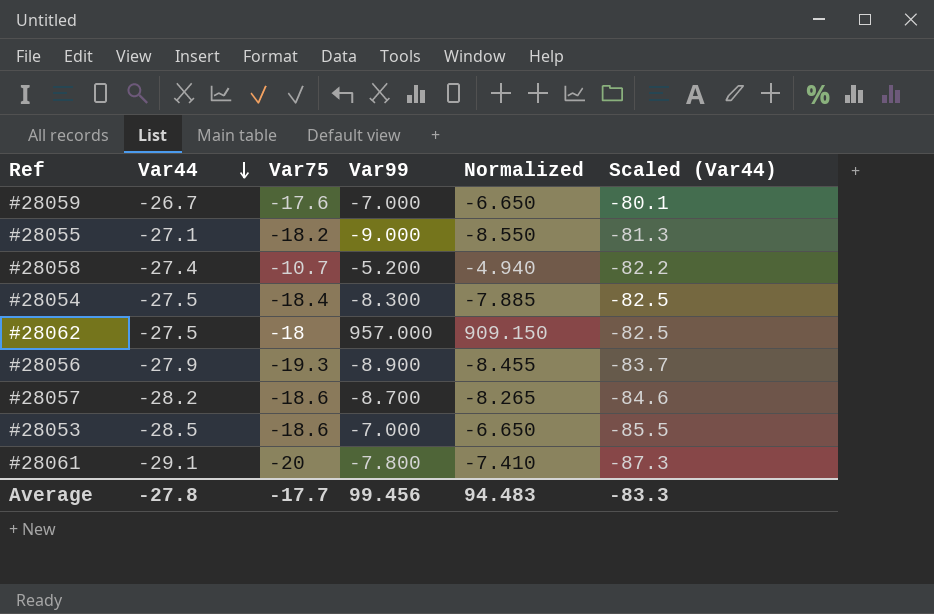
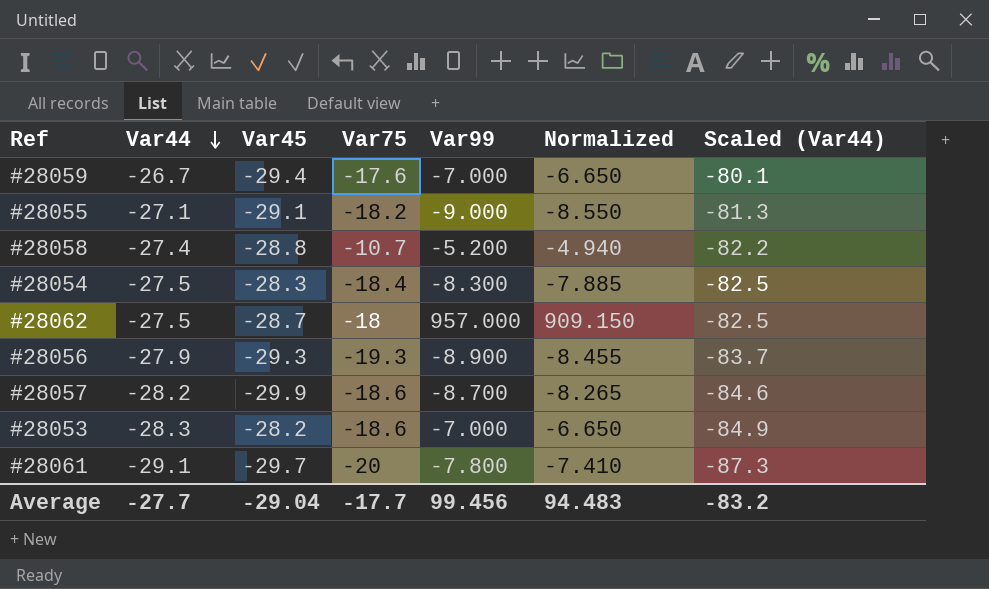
column Var45 | position: none -> 3
#28053 | Var44: -28.5 -> -28.3
#28053 | Scaled (Var44): -85.5 -> -84.9
Average | Var44: -27.8 -> -27.7
Average | Scaled (Var44): -83.3 -> -83.2

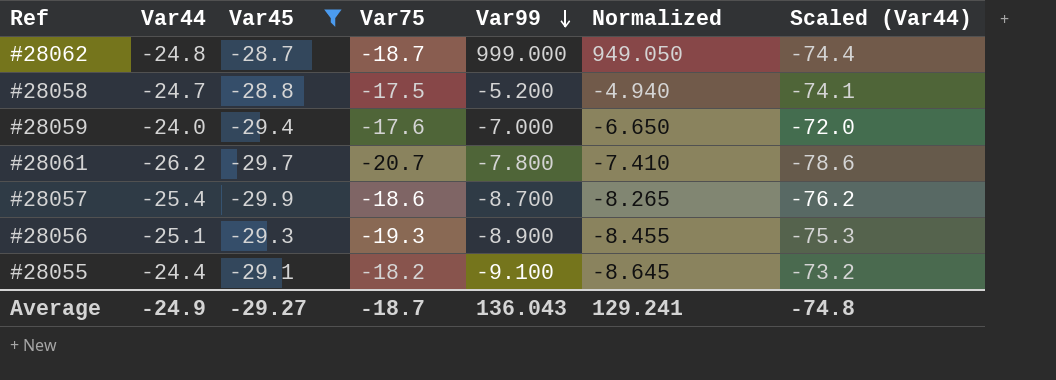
filter: none -> Var45 <= -28.7
row order: Var44 descending -> Var99 descending
#28062 | Var44: -27.5 -> -24.8
#28062 | Var75: -18 -> -18.7
#28062 | Var99: 957.000 -> 999.000
#28062 | Normalized: 909.150 -> 949.050
#28062 | Scaled (Var44): -82.5 -> -74.4
#28058 | Var44: -27.4 -> -24.7
#28058 | Var75: -10.7 -> -17.5
#28058 | Scaled (Var44): -82.2 -> -74.1
#28059 | Var44: -26.7 -> -24.0
#28059 | Scaled (Var44): -80.1 -> -72.0
#28061 | Var44: -29.1 -> -26.2
#28061 | Var75: -20 -> -20.7
#28061 | Scaled (Var44): -87.3 -> -78.6
#28057 | Var44: -28.2 -> -25.4
#28057 | Scaled (Var44): -84.6 -> -76.2
#28056 | Var44: -27.9 -> -25.1
#28056 | Scaled (Var44): -83.7 -> -75.3
#28055 | Var44: -27.1 -> -24.4
#28055 | Var99: -9.000 -> -9.100
#28055 | Normalized: -8.550 -> -8.645
#28055 | Scaled (Var44): -81.3 -> -73.2
Average | Var44: -27.7 -> -24.9
Average | Var45: -29.04 -> -29.27
Average | Var75: -17.7 -> -18.7
Average | Var99: 99.456 -> 136.043
Average | Normalized: 94.483 -> 129.241
Average | Scaled (Var44): -83.2 -> -74.8

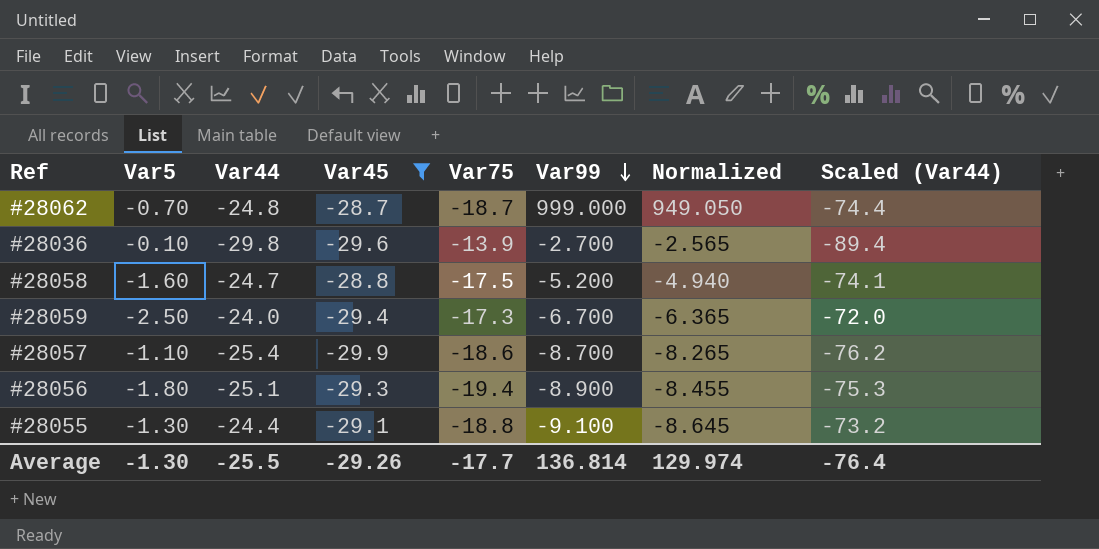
column Var5 | position: none -> 2
row #28061: -26.2 | -29.7 | -20.7 | -7.800 | -7.410 | -78.6 -> none
row #28036: none -> -0.10 | -29.8 | -29.6 | -13.9 | -2.700 | -2.565 | -89.4
#28059 | Var75: -17.6 -> -17.3
#28059 | Var99: -7.000 -> -6.700
#28059 | Normalized: -6.650 -> -6.365
#28056 | Var75: -19.3 -> -19.4
#28055 | Var75: -18.2 -> -18.8
Average | Var44: -24.9 -> -25.5
Average | Var45: -29.27 -> -29.26
Average | Var75: -18.7 -> -17.7
Average | Var99: 136.043 -> 136.814
Average | Normalized: 129.241 -> 129.974
Average | Scaled (Var44): -74.8 -> -76.4

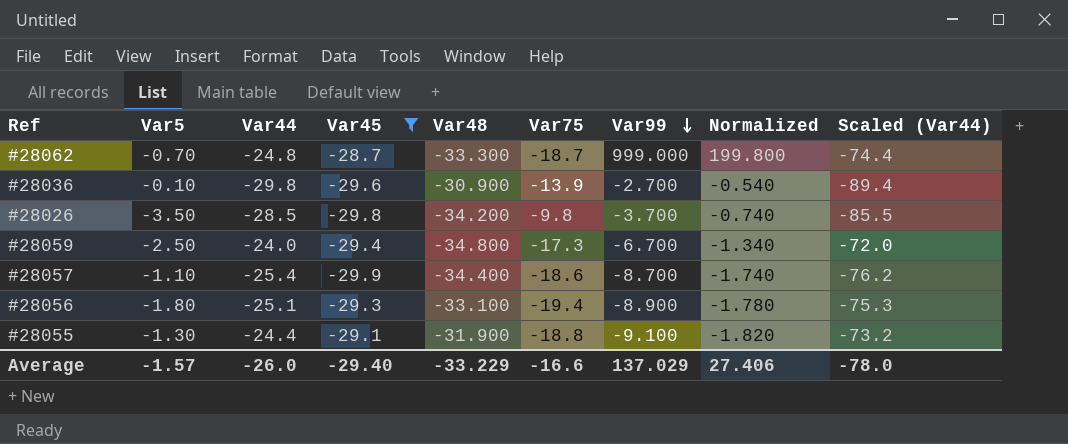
column Var48 | position: none -> 5
column Normalized | formula: [Var99] * 0.95 -> [Var99] * 0.2
row #28058: -1.60 | -24.7 | -28.8 | -17.5 | -5.200 | -4.940 | -74.1 -> none
row #28026: none -> -3.50 | -28.5 | -29.8 | -34.200 | -9.8 | -3.700 | -0.740 | -85.5
Average | Var5: -1.30 -> -1.57
Average | Var44: -25.5 -> -26.0
Average | Var45: -29.26 -> -29.40
Average | Var75: -17.7 -> -16.6
Average | Var99: 136.814 -> 137.029
Average | Normalized: 129.974 -> 27.406
Average | Scaled (Var44): -76.4 -> -78.0

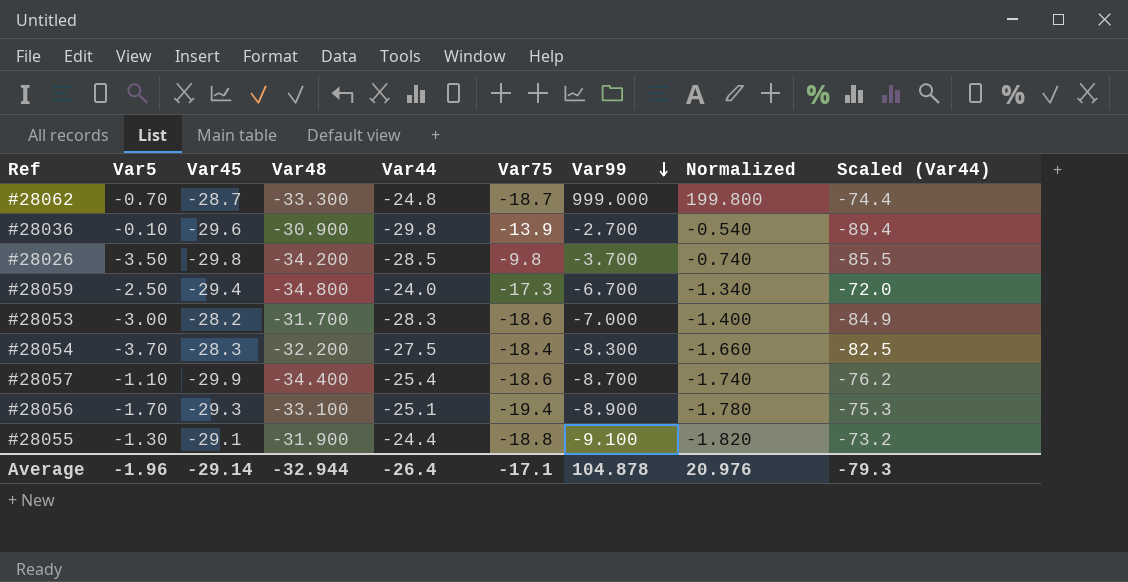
filter: Var45 <= -28.7 -> none
column Var44 | position: 3 -> 5
#28056 | Var5: -1.80 -> -1.70
Average | Var5: -1.57 -> -1.96
Average | Var45: -29.40 -> -29.14
Average | Var48: -33.229 -> -32.944
Average | Var44: -26.0 -> -26.4
Average | Var75: -16.6 -> -17.1
Average | Var99: 137.029 -> 104.878
Average | Normalized: 27.406 -> 20.976
Average | Scaled (Var44): -78.0 -> -79.3

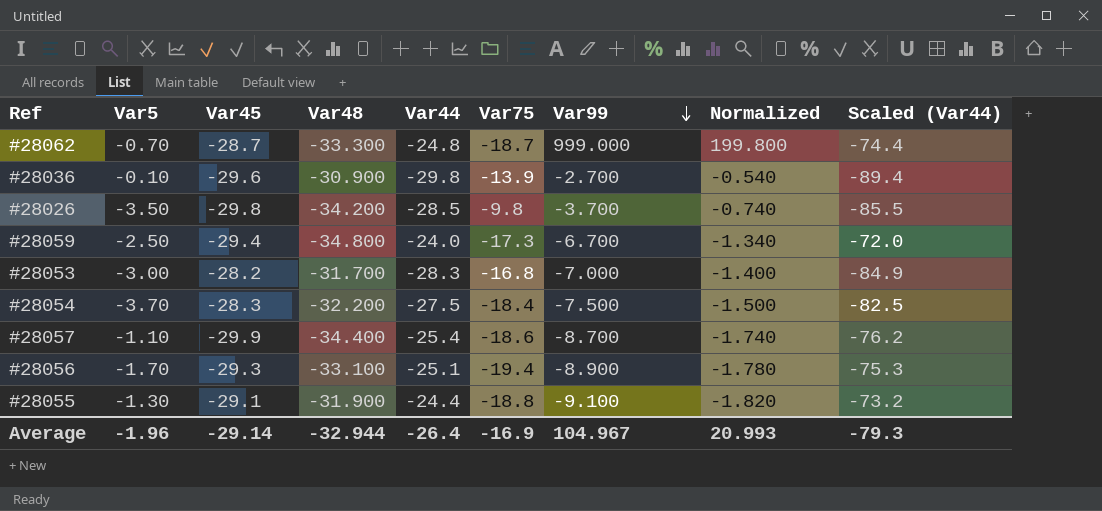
#28053 | Var75: -18.6 -> -16.8
#28054 | Var99: -8.300 -> -7.500
#28054 | Normalized: -1.660 -> -1.500
Average | Var75: -17.1 -> -16.9
Average | Var99: 104.878 -> 104.967
Average | Normalized: 20.976 -> 20.993

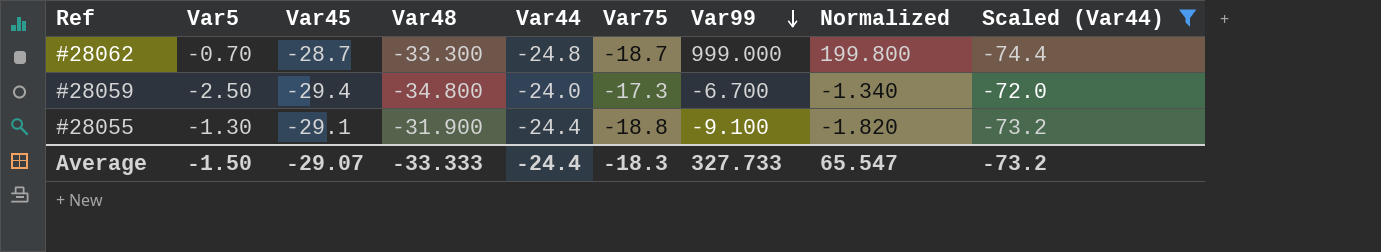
filter: none -> Scaled (Var44) >= -74.4
Average | Var5: -1.96 -> -1.50
Average | Var45: -29.14 -> -29.07
Average | Var48: -32.944 -> -33.333
Average | Var44: -26.4 -> -24.4
Average | Var75: -16.9 -> -18.3
Average | Var99: 104.967 -> 327.733
Average | Normalized: 20.993 -> 65.547
Average | Scaled (Var44): -79.3 -> -73.2

